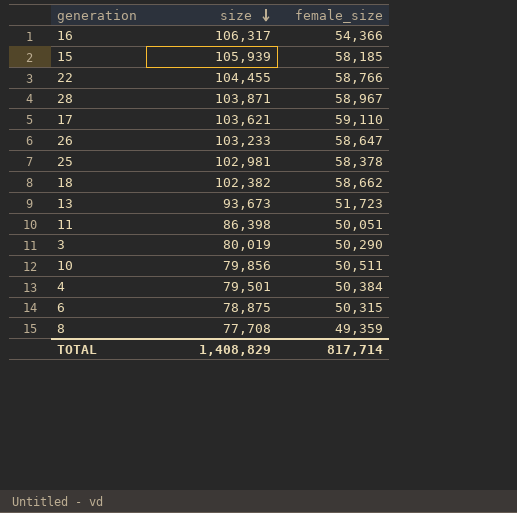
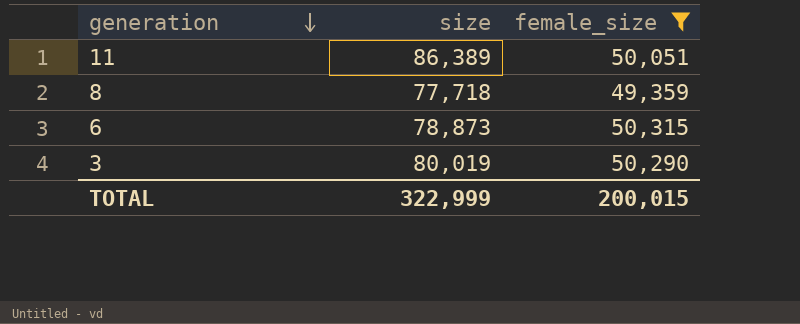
filter: none -> female_size <= 50,315
row order: size descending -> generation descending
11 | size: 86,398 -> 86,389
8 | size: 77,708 -> 77,718
6 | size: 78,875 -> 78,873
TOTAL | size: 1,408,829 -> 322,999
TOTAL | female_size: 817,714 -> 200,015

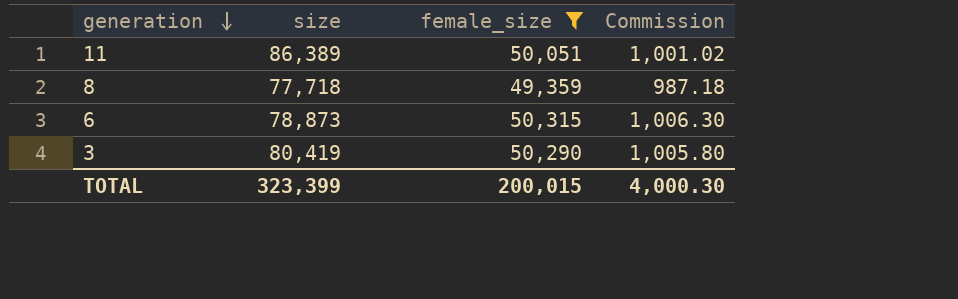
column Commission | formula: none -> [female_size] * 0.02
3 | size: 80,019 -> 80,419
TOTAL | size: 322,999 -> 323,399

